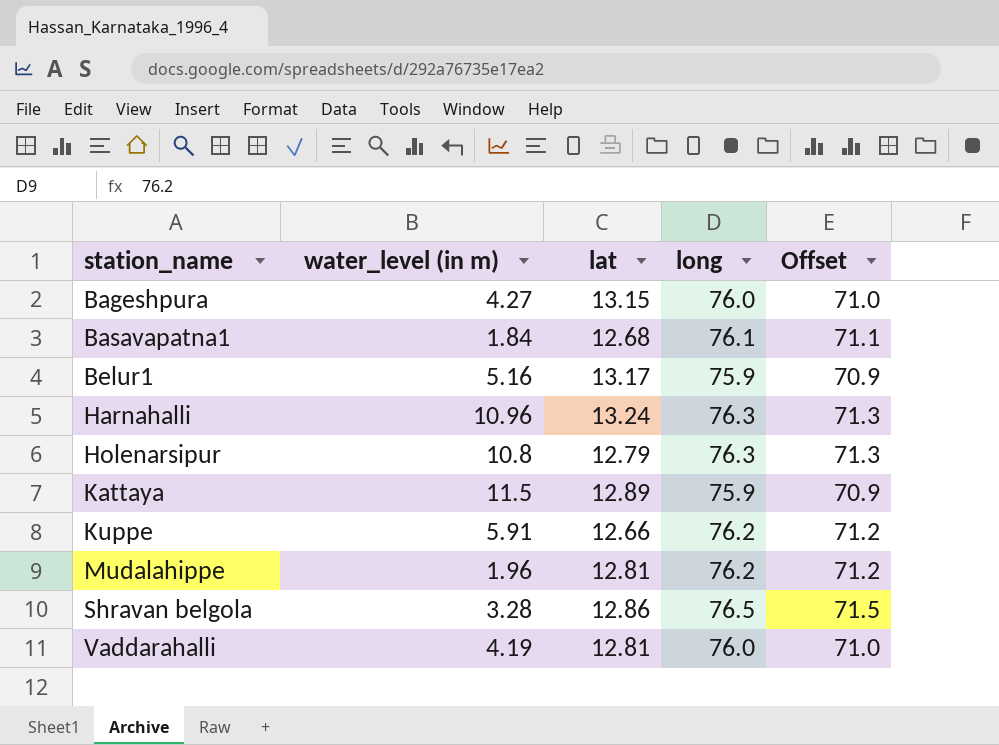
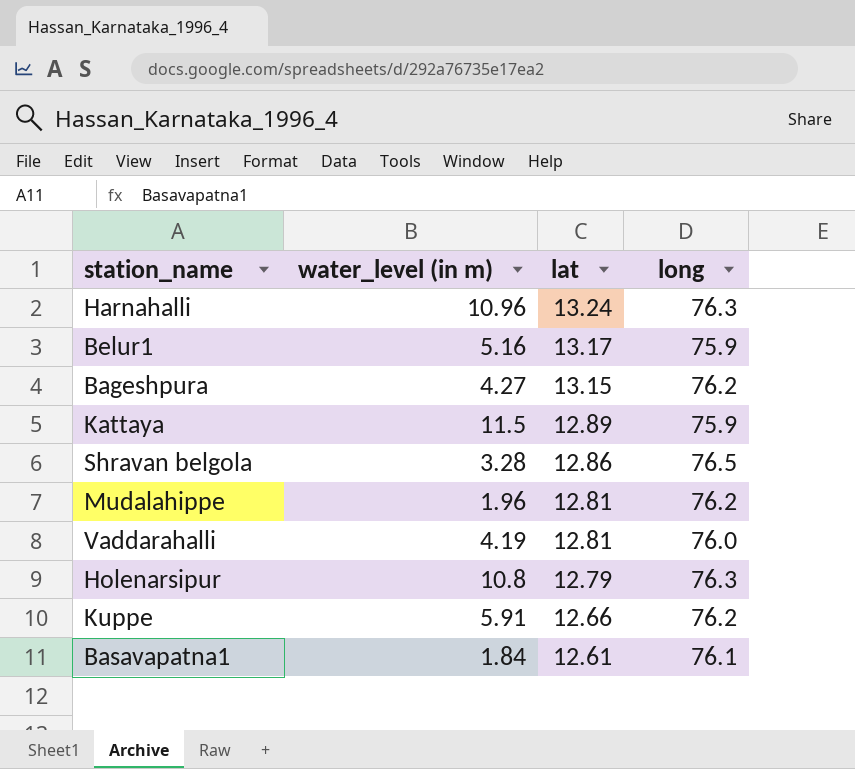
row order: station_name ascending -> lat descending
column Offset | formula: [long] - 5 -> none
Bageshpura | long: 76.0 -> 76.2
Basavapatna1 | lat: 12.68 -> 12.61

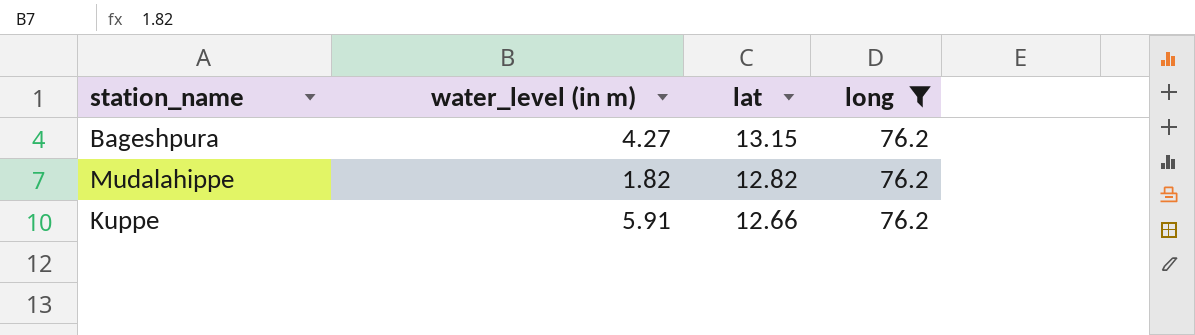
filter: none -> long = 76.2
Mudalahippe | water_level (in m): 1.96 -> 1.82
Mudalahippe | lat: 12.81 -> 12.82

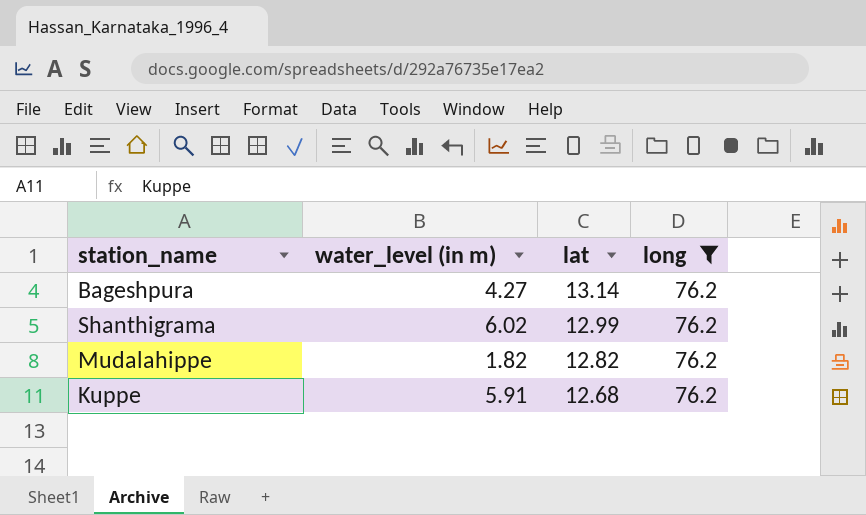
Bageshpura | lat: 13.15 -> 13.14
row Shanthigrama: none -> 6.02 | 12.99 | 76.2
Kuppe | lat: 12.66 -> 12.68

